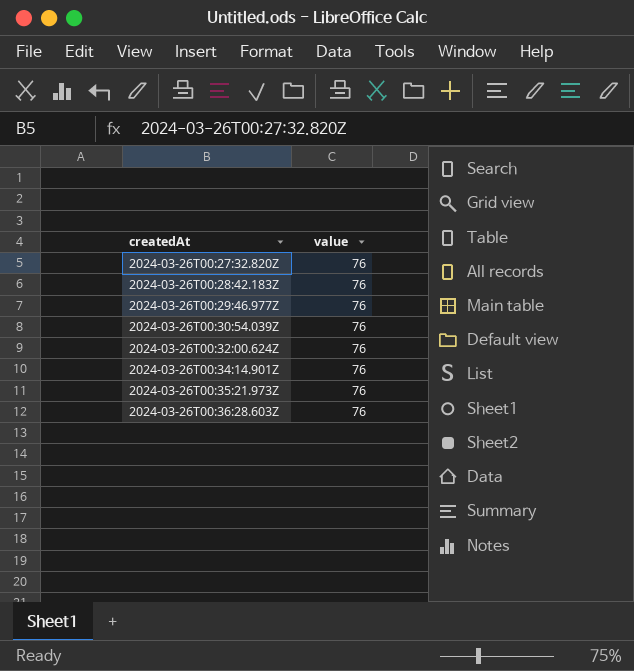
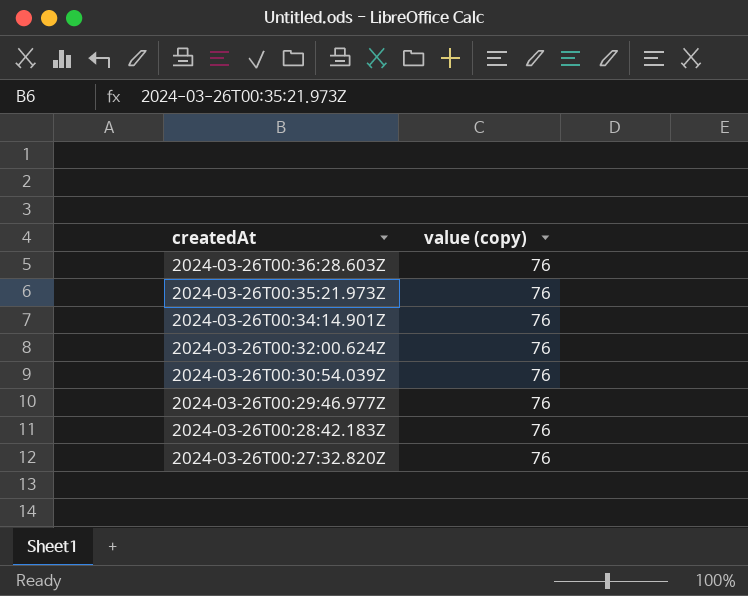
row order: createdAt ascending -> createdAt descending
column name: value -> value (copy)

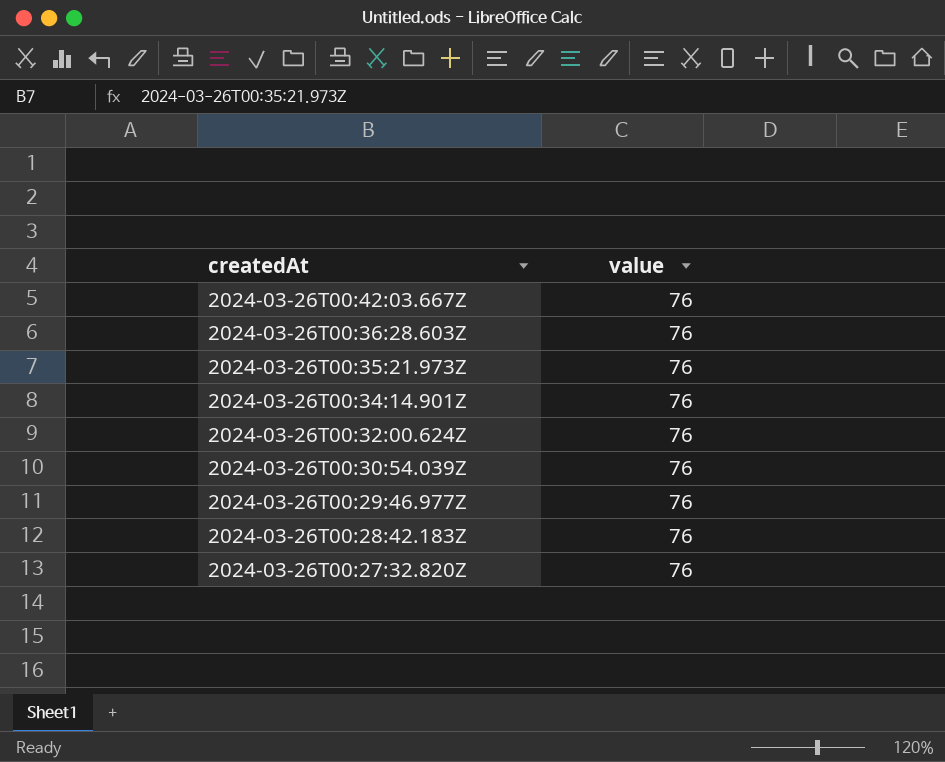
column name: value (copy) -> value
row 2024-03-26T00:42:03.667Z: none -> 76

